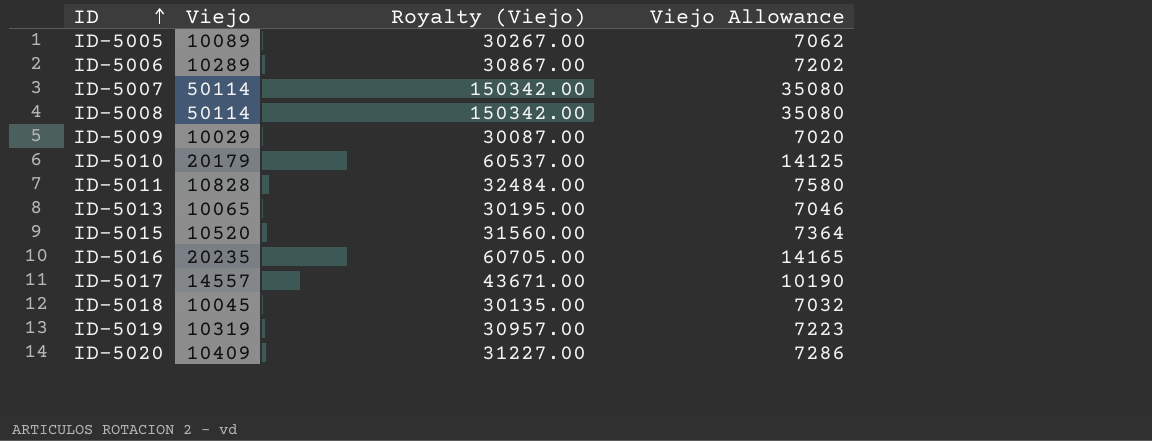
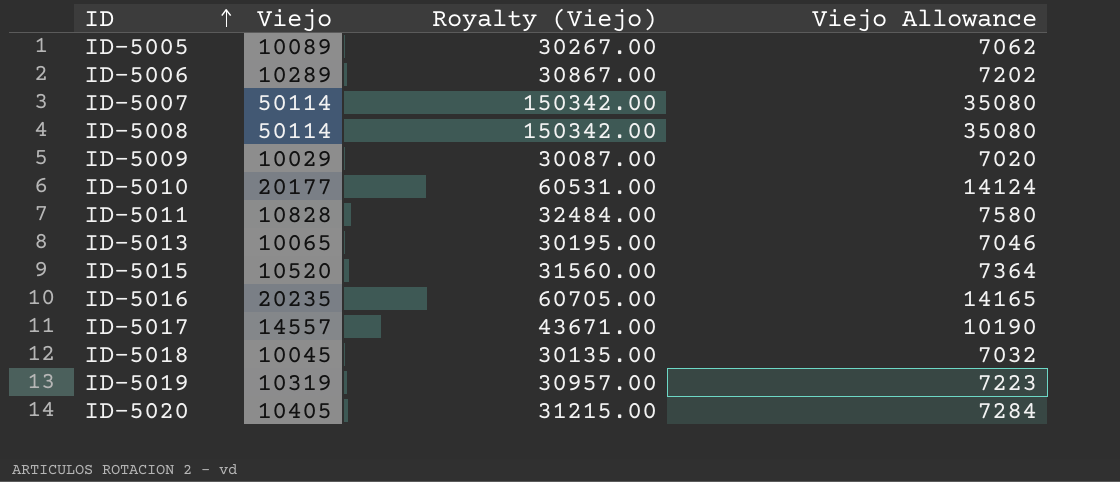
ID-5010 | Viejo: 20179 -> 20177
ID-5010 | Royalty (Viejo): 60537.00 -> 60531.00
ID-5010 | Viejo Allowance: 14125 -> 14124
ID-5020 | Viejo: 10409 -> 10405
ID-5020 | Royalty (Viejo): 31227.00 -> 31215.00
ID-5020 | Viejo Allowance: 7286 -> 7284

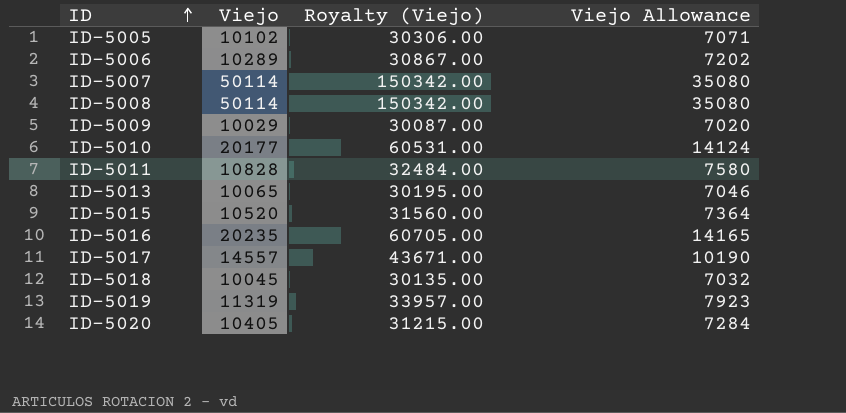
ID-5005 | Viejo: 10089 -> 10102
ID-5005 | Royalty (Viejo): 30267.00 -> 30306.00
ID-5005 | Viejo Allowance: 7062 -> 7071
ID-5019 | Viejo: 10319 -> 11319
ID-5019 | Royalty (Viejo): 30957.00 -> 33957.00
ID-5019 | Viejo Allowance: 7223 -> 7923

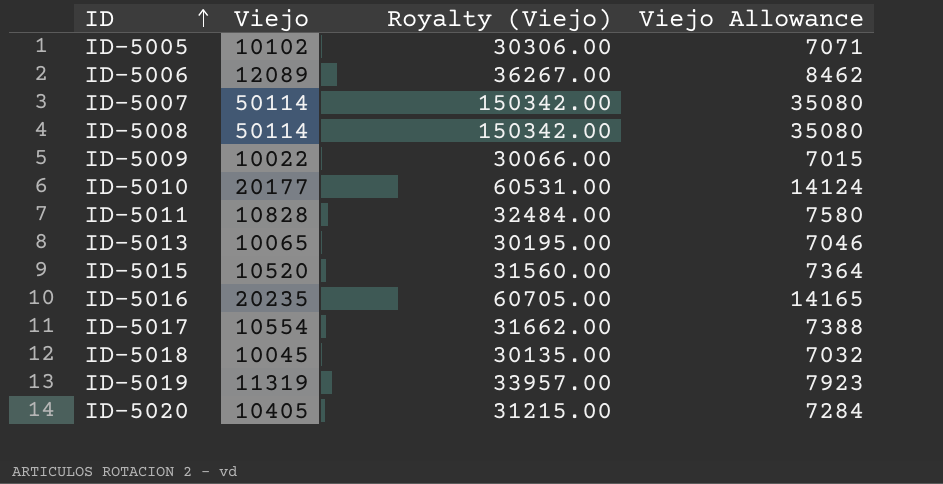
ID-5006 | Viejo: 10289 -> 12089
ID-5006 | Royalty (Viejo): 30867.00 -> 36267.00
ID-5006 | Viejo Allowance: 7202 -> 8462
ID-5009 | Viejo: 10029 -> 10022
ID-5009 | Royalty (Viejo): 30087.00 -> 30066.00
ID-5009 | Viejo Allowance: 7020 -> 7015
ID-5017 | Viejo: 14557 -> 10554
ID-5017 | Royalty (Viejo): 43671.00 -> 31662.00
ID-5017 | Viejo Allowance: 10190 -> 7388

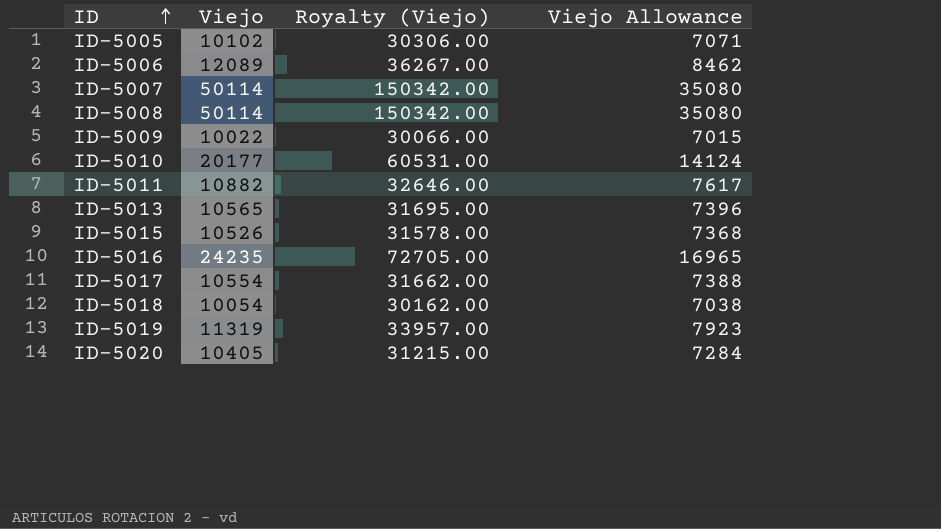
ID-5011 | Viejo: 10828 -> 10882
ID-5011 | Royalty (Viejo): 32484.00 -> 32646.00
ID-5011 | Viejo Allowance: 7580 -> 7617
ID-5013 | Viejo: 10065 -> 10565
ID-5013 | Royalty (Viejo): 30195.00 -> 31695.00
ID-5013 | Viejo Allowance: 7046 -> 7396
ID-5015 | Viejo: 10520 -> 10526
ID-5015 | Royalty (Viejo): 31560.00 -> 31578.00
ID-5015 | Viejo Allowance: 7364 -> 7368
ID-5016 | Viejo: 20235 -> 24235
ID-5016 | Royalty (Viejo): 60705.00 -> 72705.00
ID-5016 | Viejo Allowance: 14165 -> 16965
ID-5018 | Viejo: 10045 -> 10054
ID-5018 | Royalty (Viejo): 30135.00 -> 30162.00
ID-5018 | Viejo Allowance: 7032 -> 7038

